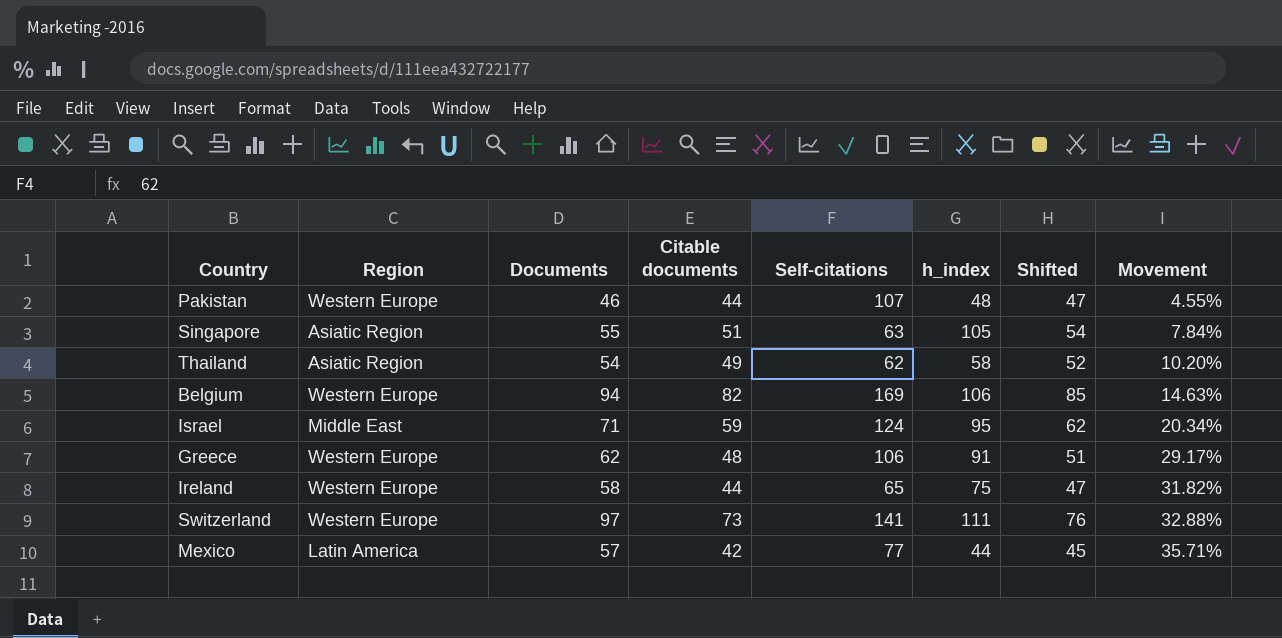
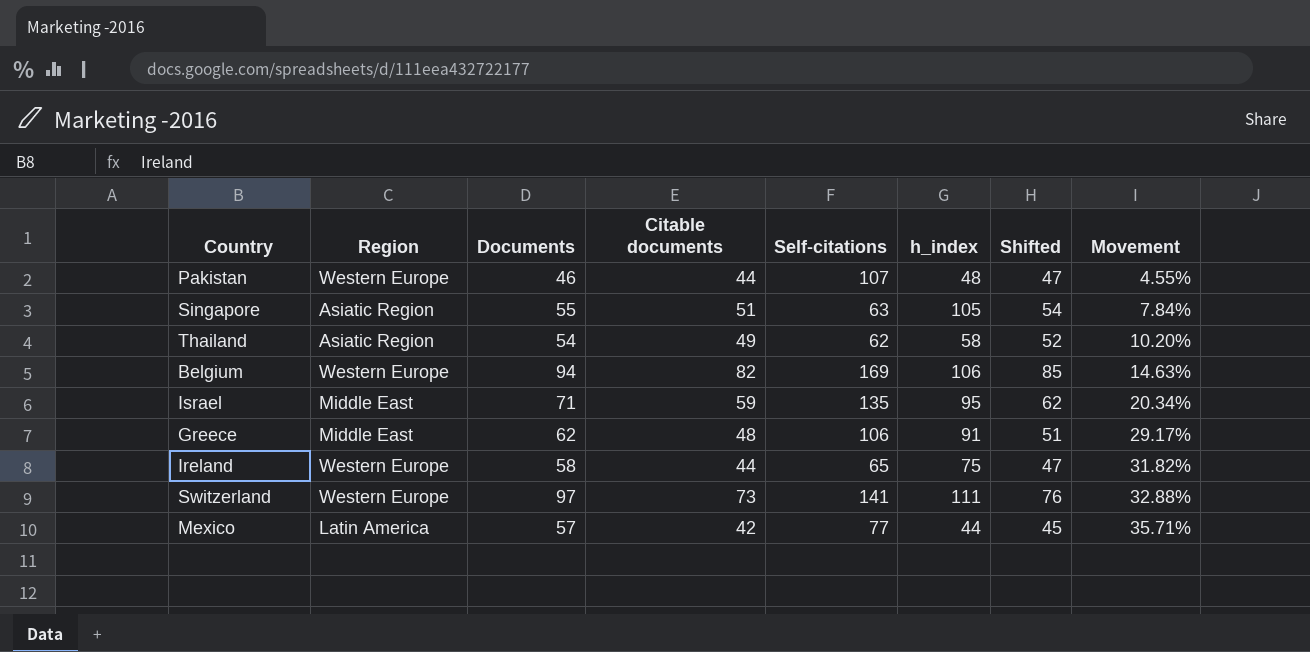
Israel | Self-citations: 124 -> 135
Greece | Region: Western Europe -> Middle East

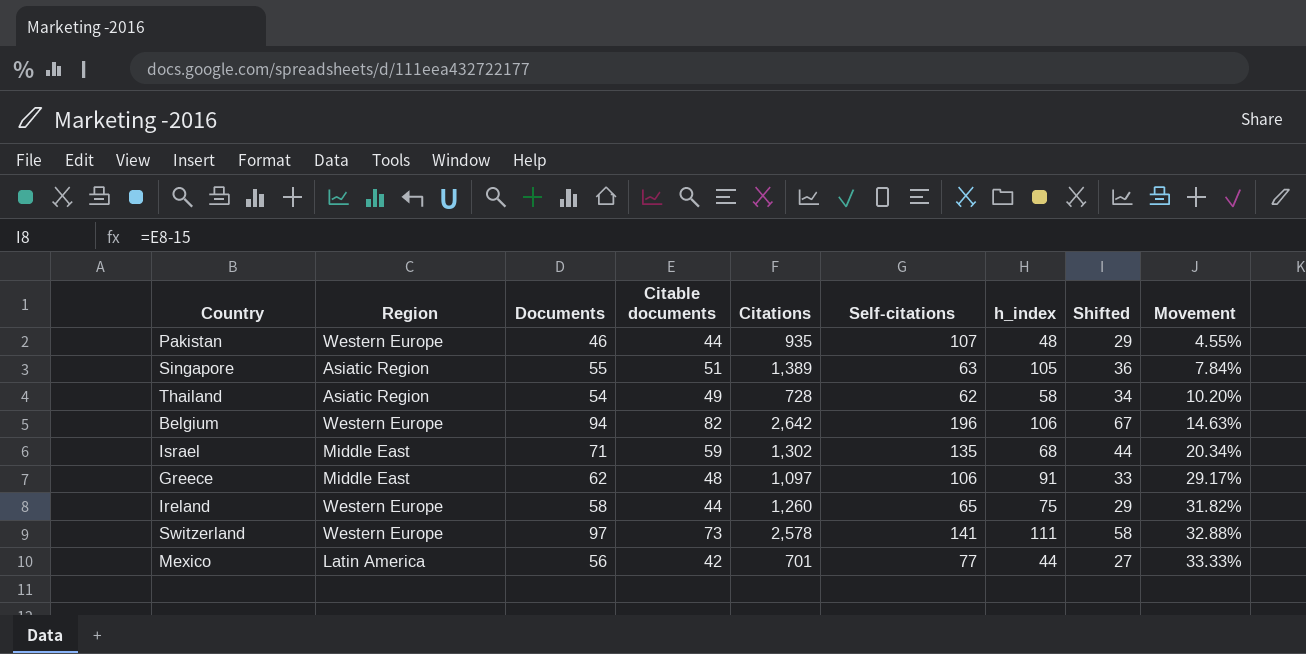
column Citations | position: none -> 5
column Shifted | formula: [Citable documents] + 3 -> [Citable documents] - 15
Belgium | Self-citations: 169 -> 196
Israel | h_index: 95 -> 68
Mexico | Documents: 57 -> 56
Mexico | Movement: 35.71% -> 33.33%

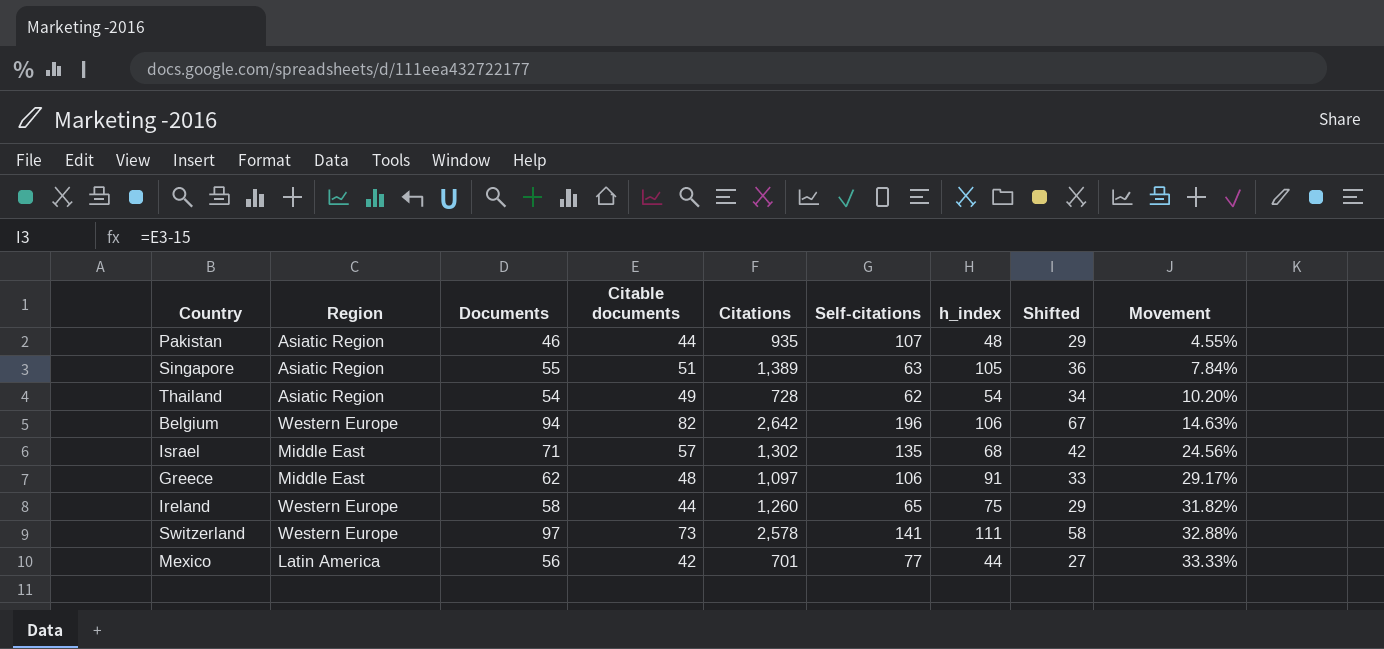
Pakistan | Region: Western Europe -> Asiatic Region
Thailand | h_index: 58 -> 54
Israel | Citable documents: 59 -> 57
Israel | Shifted: 44 -> 42
Israel | Movement: 20.34% -> 24.56%

